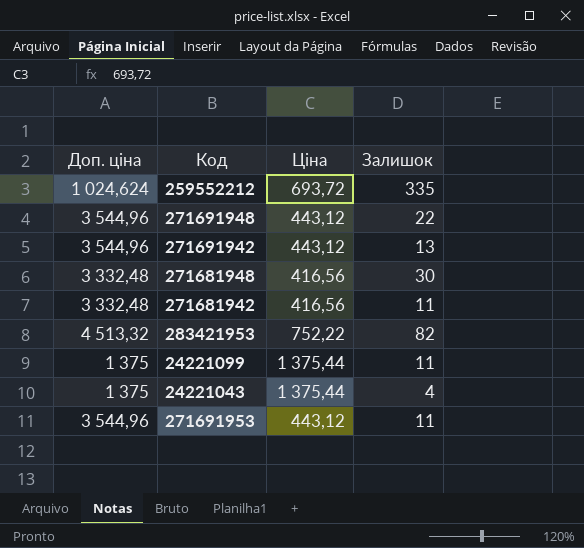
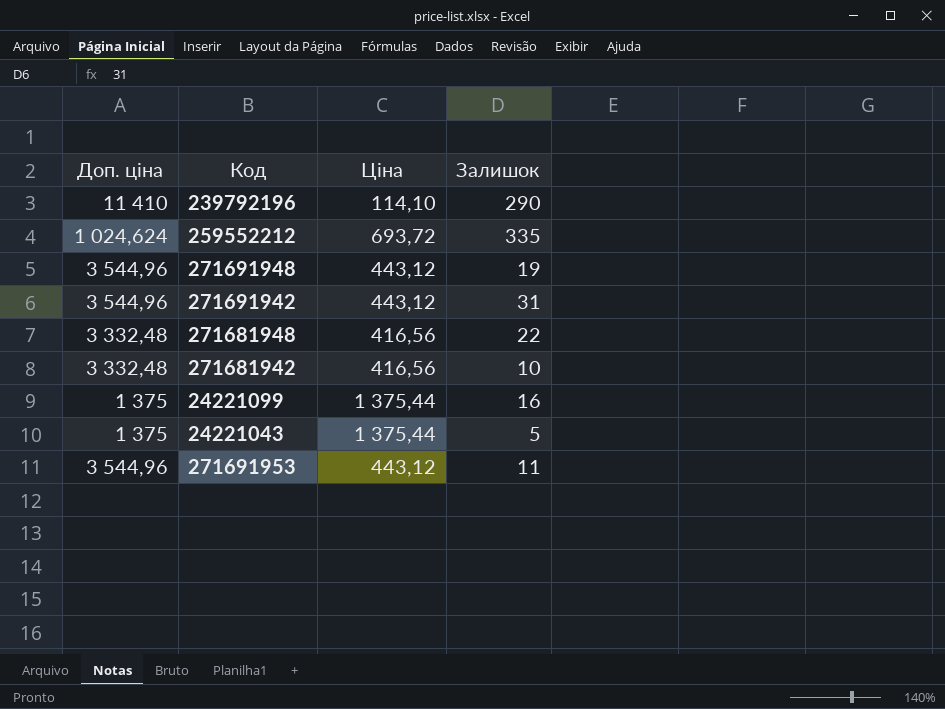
row 283421953: 4 513,32 | 752,22 | 82 -> none
row 239792196: none -> 11 410 | 114,10 | 290
271691948 | Залишок: 22 -> 19
271691942 | Залишок: 13 -> 31
271681948 | Залишок: 30 -> 22
271681942 | Залишок: 11 -> 10
24221099 | Залишок: 11 -> 16
24221043 | Залишок: 4 -> 5

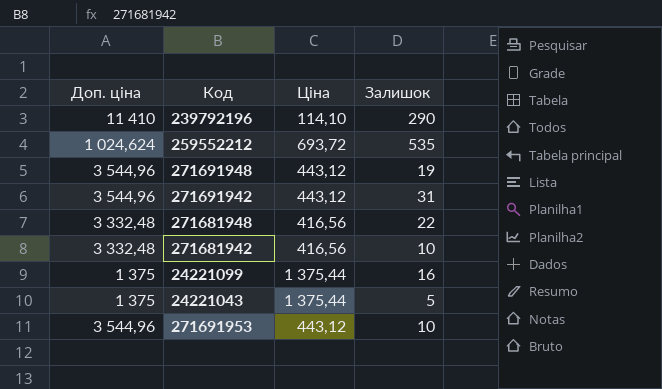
259552212 | Залишок: 335 -> 535
271691953 | Залишок: 11 -> 10

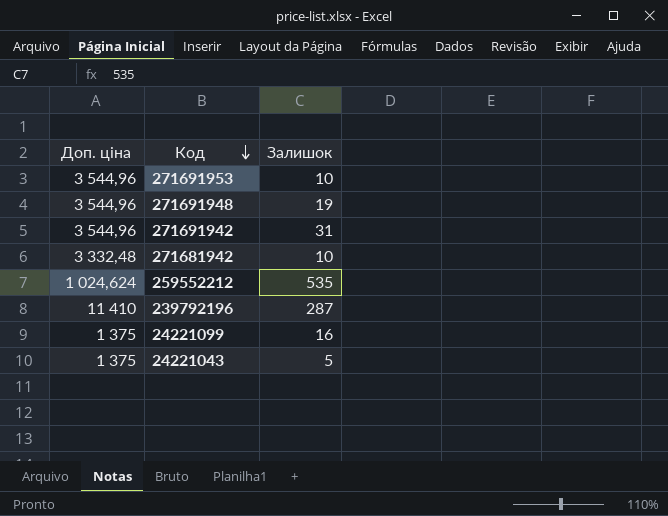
row order: none -> Код descending
column Ціна | position: 3 -> none
row 271681948: 3 332,48 | 416,56 | 22 -> none
239792196 | Залишок: 290 -> 287

